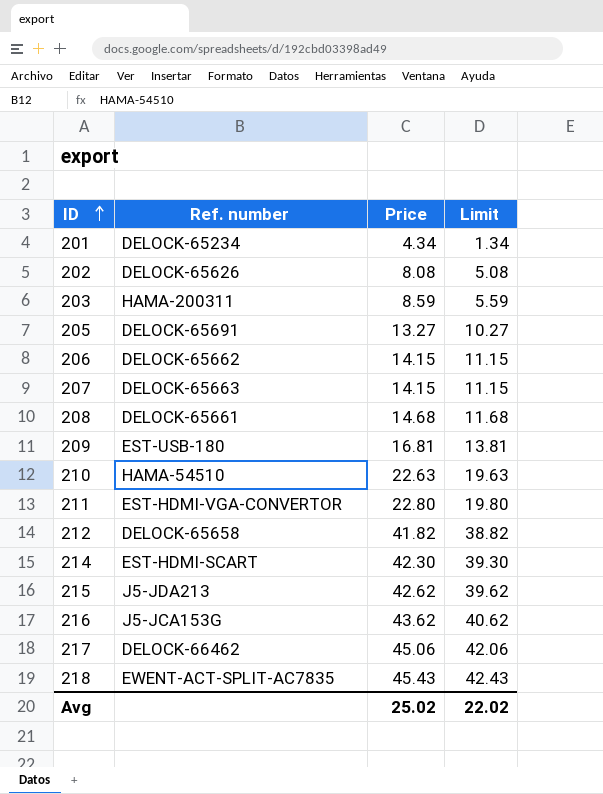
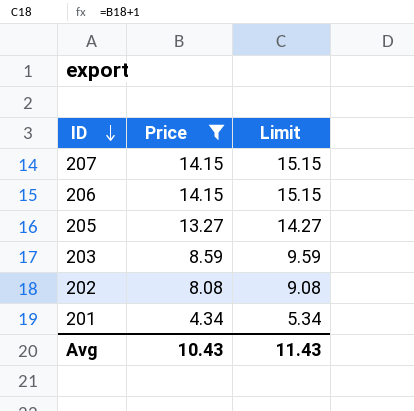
filter: none -> Price <= 14.15
row order: ID ascending -> ID descending
column Ref. number | position: 2 -> none
column Limit | formula: [Price] - 3 -> [Price] + 1
Avg | Price: 25.02 -> 10.43
Avg | Limit: 22.02 -> 11.43

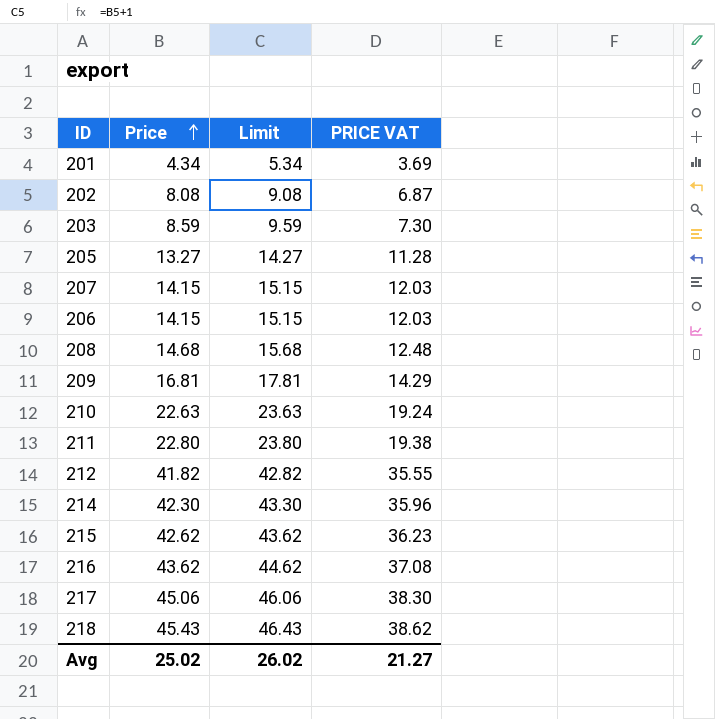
filter: Price <= 14.15 -> none
row order: ID descending -> Price ascending
column PRICE VAT | formula: none -> [Price] * 0.85
Avg | Price: 10.43 -> 25.02
Avg | Limit: 11.43 -> 26.02

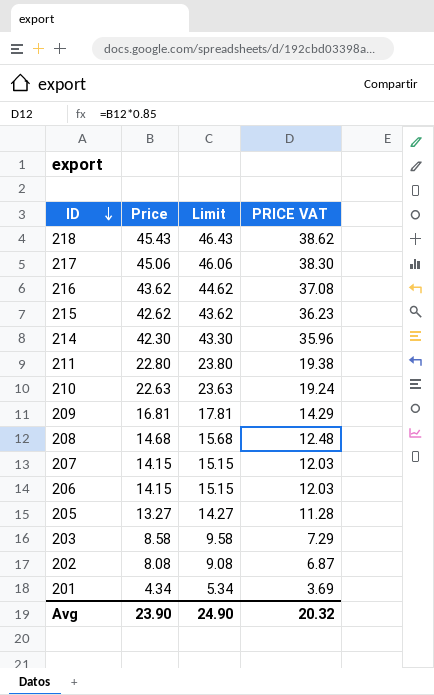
row order: Price ascending -> ID descending
row 212: 41.82 | 42.82 | 35.55 -> none
203 | Price: 8.59 -> 8.58
203 | Limit: 9.59 -> 9.58
203 | PRICE VAT: 7.30 -> 7.29
Avg | Price: 25.02 -> 23.90
Avg | Limit: 26.02 -> 24.90
Avg | PRICE VAT: 21.27 -> 20.32

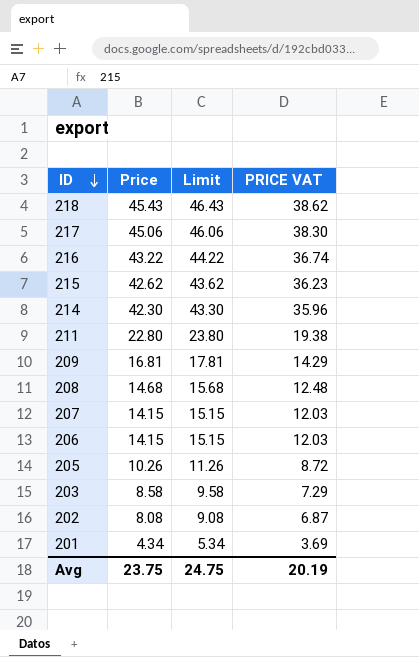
row 210: 22.63 | 23.63 | 19.24 -> none
216 | Price: 43.62 -> 43.22
216 | Limit: 44.62 -> 44.22
216 | PRICE VAT: 37.08 -> 36.74
205 | Price: 13.27 -> 10.26
205 | Limit: 14.27 -> 11.26
205 | PRICE VAT: 11.28 -> 8.72
Avg | Price: 23.90 -> 23.75
Avg | Limit: 24.90 -> 24.75
Avg | PRICE VAT: 20.32 -> 20.19

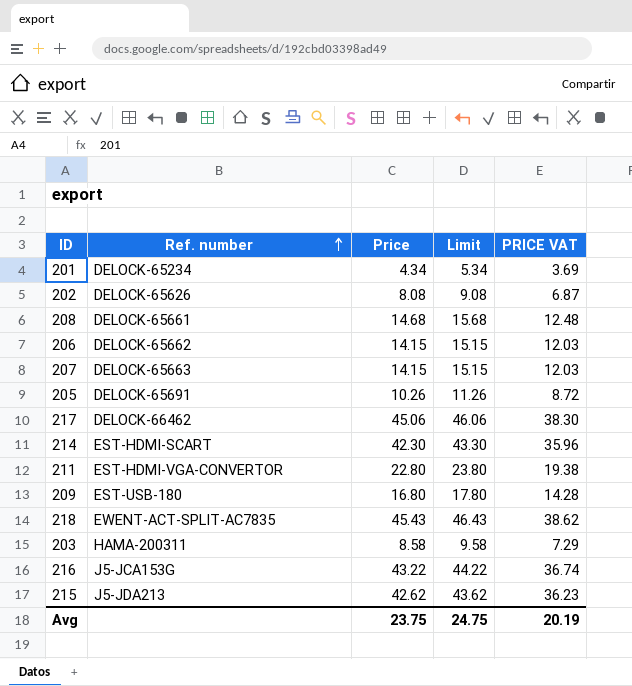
row order: ID descending -> Ref. number ascending
column Ref. number | position: none -> 2
209 | Price: 16.81 -> 16.80
209 | Limit: 17.81 -> 17.80
209 | PRICE VAT: 14.29 -> 14.28

